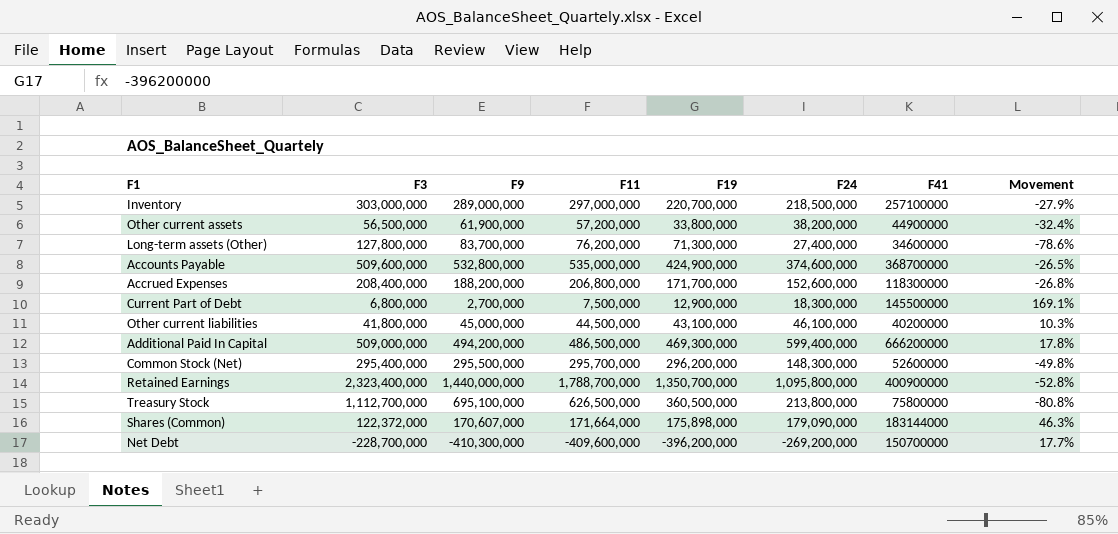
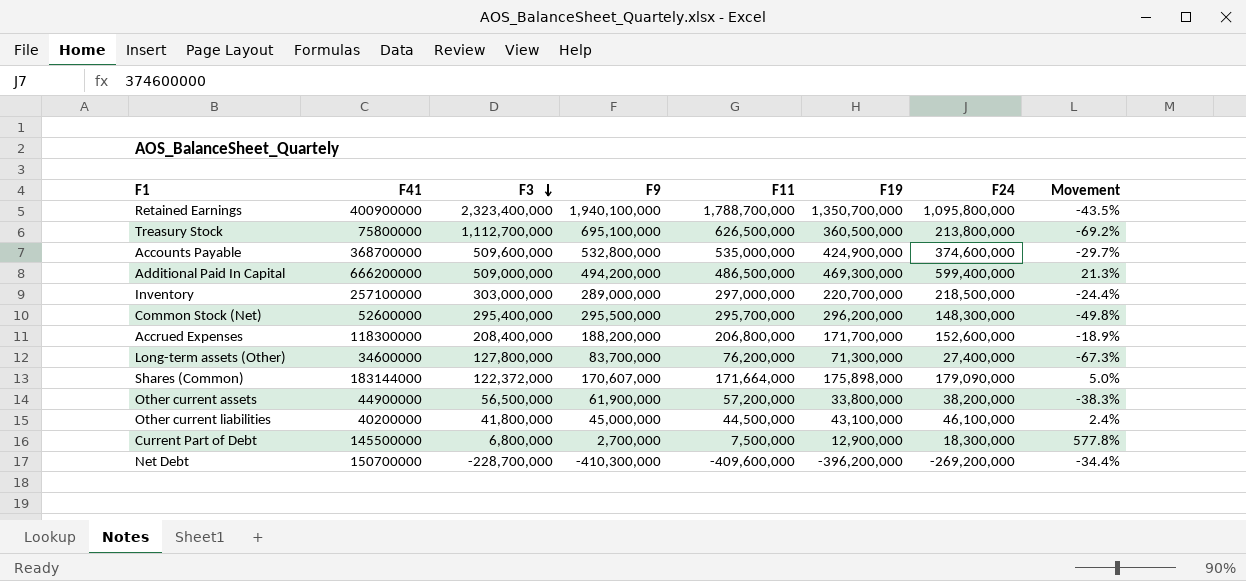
row order: none -> F3 descending
column F41 | position: 7 -> 2
column Movement | formula: ([F24] - [F3]) / [F3] -> ([F24] - [F9]) / [F9]
Retained Earnings | F9: 1,440,000,000 -> 1,940,100,000

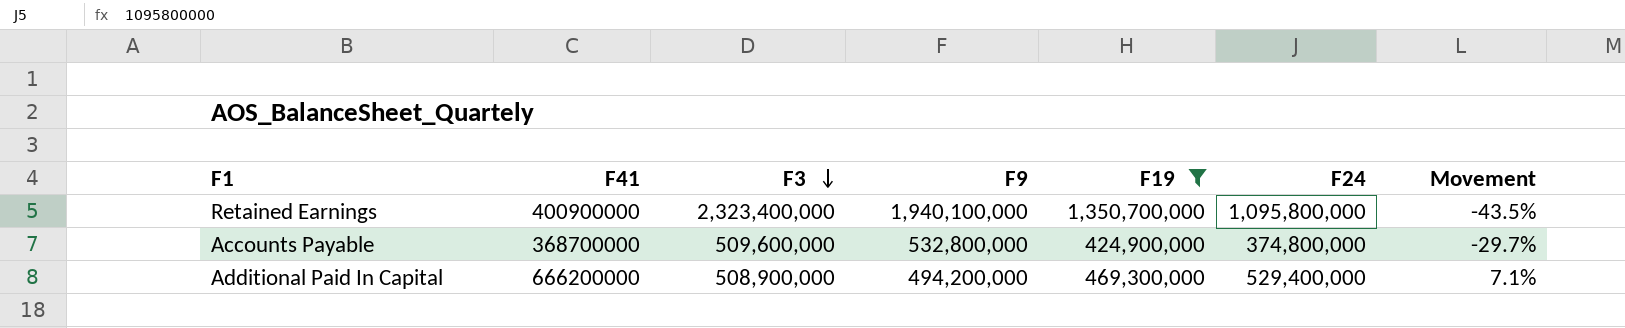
filter: none -> F19 >= 424,900,000
column F11 | position: 5 -> none
Accounts Payable | F24: 374,600,000 -> 374,800,000
Additional Paid In Capital | F3: 509,000,000 -> 508,900,000
Additional Paid In Capital | F24: 599,400,000 -> 529,400,000
Additional Paid In Capital | Movement: 21.3% -> 7.1%

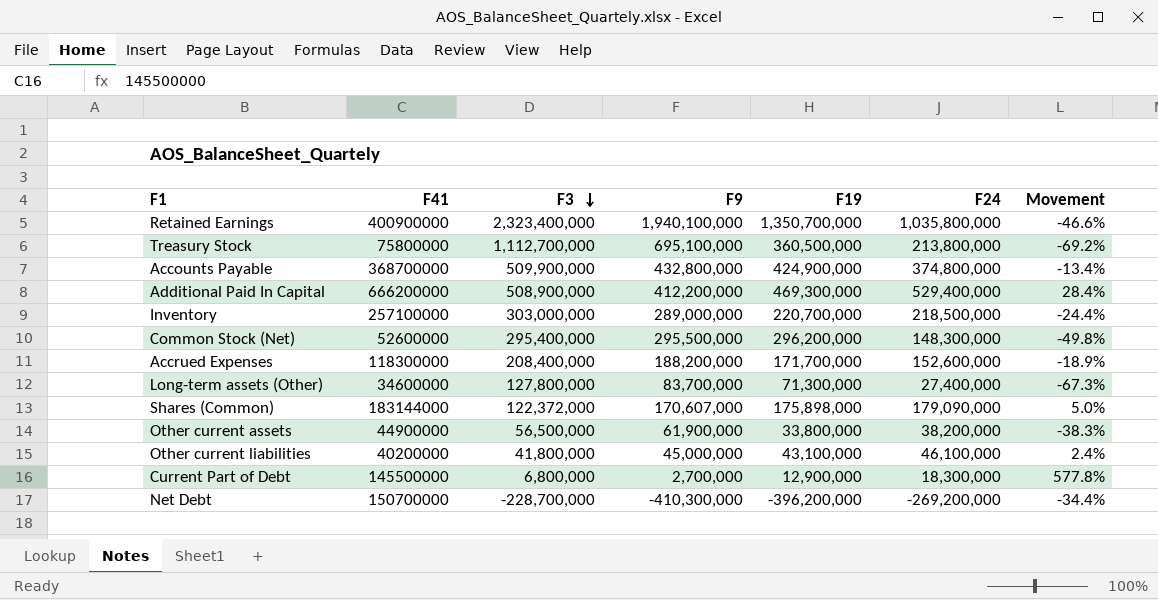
filter: F19 >= 424,900,000 -> none
Retained Earnings | F24: 1,095,800,000 -> 1,035,800,000
Retained Earnings | Movement: -43.5% -> -46.6%
Accounts Payable | F3: 509,600,000 -> 509,900,000
Accounts Payable | F9: 532,800,000 -> 432,800,000
Accounts Payable | Movement: -29.7% -> -13.4%
Additional Paid In Capital | F9: 494,200,000 -> 412,200,000
Additional Paid In Capital | Movement: 7.1% -> 28.4%

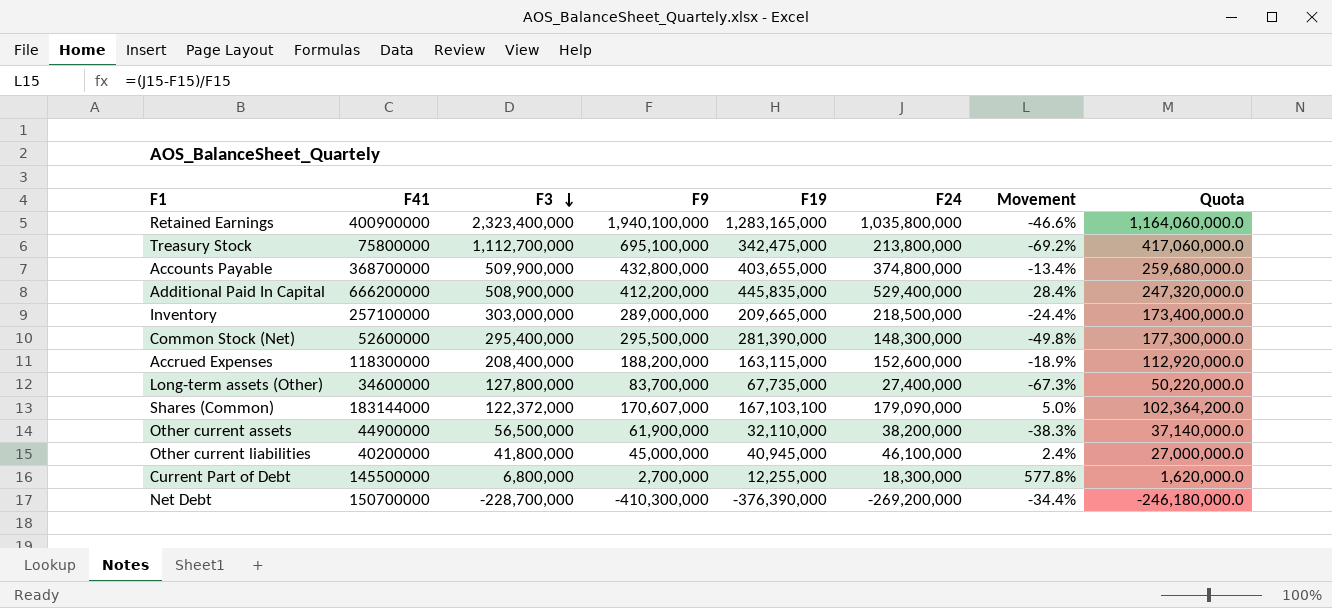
column Quota | formula: none -> [F9] * 0.6
Retained Earnings | F19: 1,350,700,000 -> 1,283,165,000
Treasury Stock | F19: 360,500,000 -> 342,475,000
Accounts Payable | F19: 424,900,000 -> 403,655,000
Additional Paid In Capital | F19: 469,300,000 -> 445,835,000
Inventory | F19: 220,700,000 -> 209,665,000
Common Stock (Net) | F19: 296,200,000 -> 281,390,000
Accrued Expenses | F19: 171,700,000 -> 163,115,000
Long-term assets (Other) | F19: 71,300,000 -> 67,735,000
Shares (Common) | F19: 175,898,000 -> 167,103,100
Other current assets | F19: 33,800,000 -> 32,110,000
Other current liabilities | F19: 43,100,000 -> 40,945,000
Current Part of Debt | F19: 12,900,000 -> 12,255,000
Net Debt | F19: -396,200,000 -> -376,390,000

